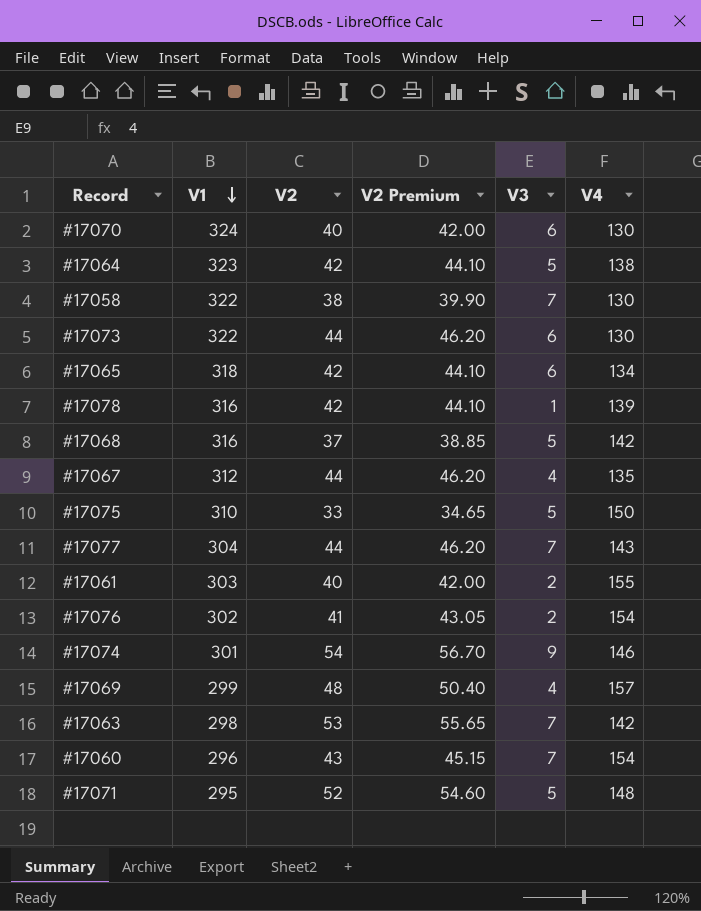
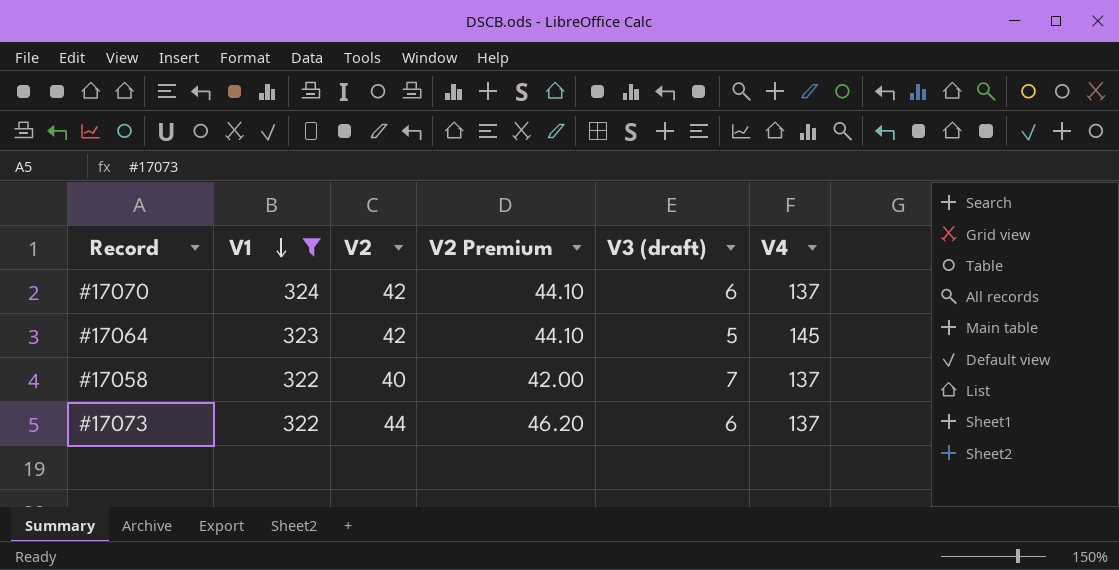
filter: none -> V1 >= 322
column name: V3 -> V3 (draft)
#17070 | V2: 40 -> 42
#17070 | V2 Premium: 42.00 -> 44.10
#17070 | V4: 130 -> 137
#17064 | V4: 138 -> 145
#17058 | V2: 38 -> 40
#17058 | V2 Premium: 39.90 -> 42.00
#17058 | V4: 130 -> 137
#17073 | V4: 130 -> 137

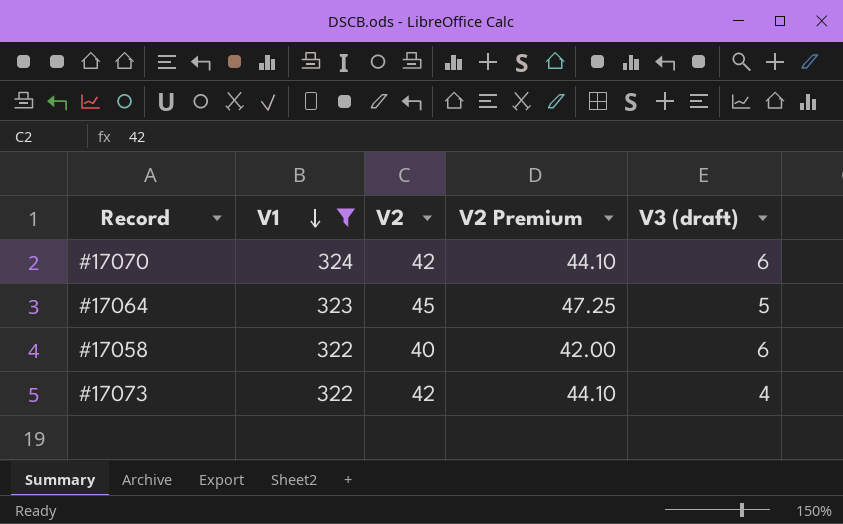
column V4 | position: 6 -> none
#17064 | V2: 42 -> 45
#17064 | V2 Premium: 44.10 -> 47.25
#17058 | V3 (draft): 7 -> 6
#17073 | V2: 44 -> 42
#17073 | V2 Premium: 46.20 -> 44.10
#17073 | V3 (draft): 6 -> 4

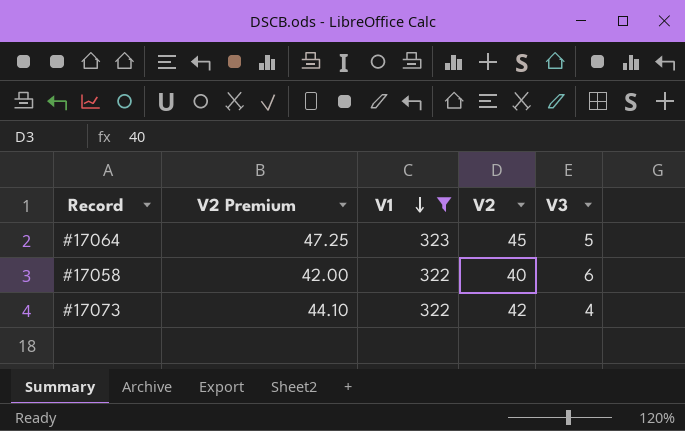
column V2 Premium | position: 4 -> 2
column name: V3 (draft) -> V3
row #17070: 324 | 42 | 44.10 | 6 -> none

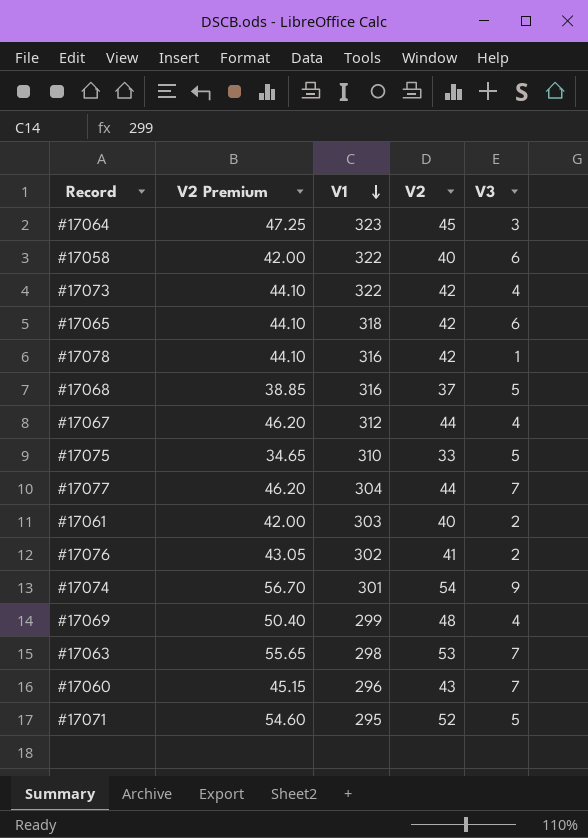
filter: V1 >= 322 -> none
#17064 | V3: 5 -> 3

